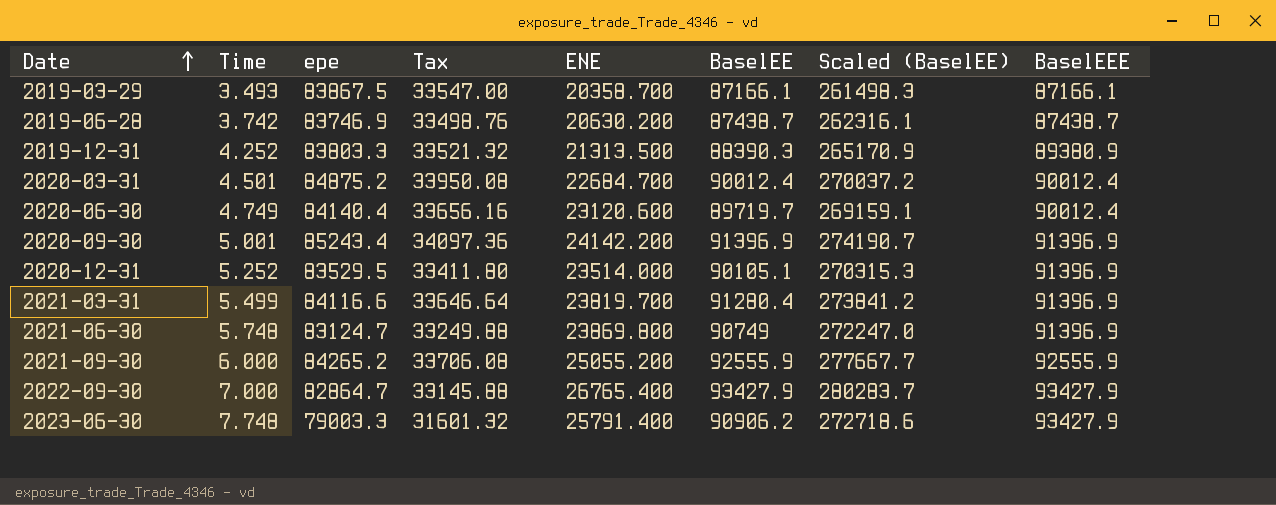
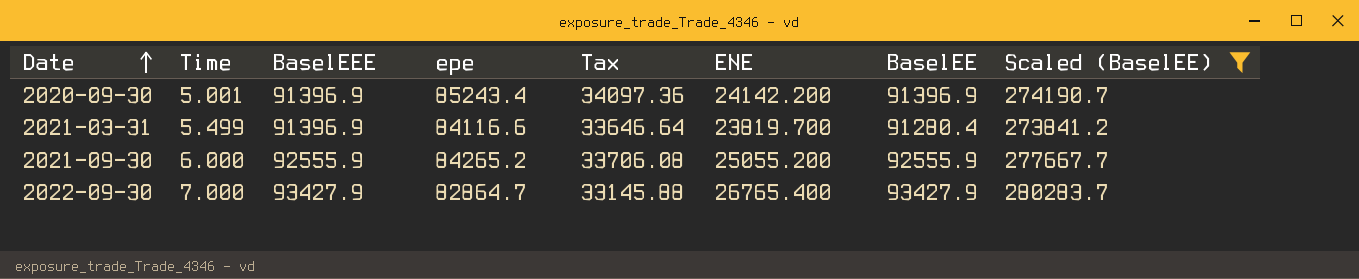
filter: none -> Scaled (BaselEE) >= 273841.2
column BaselEEE | position: 8 -> 3

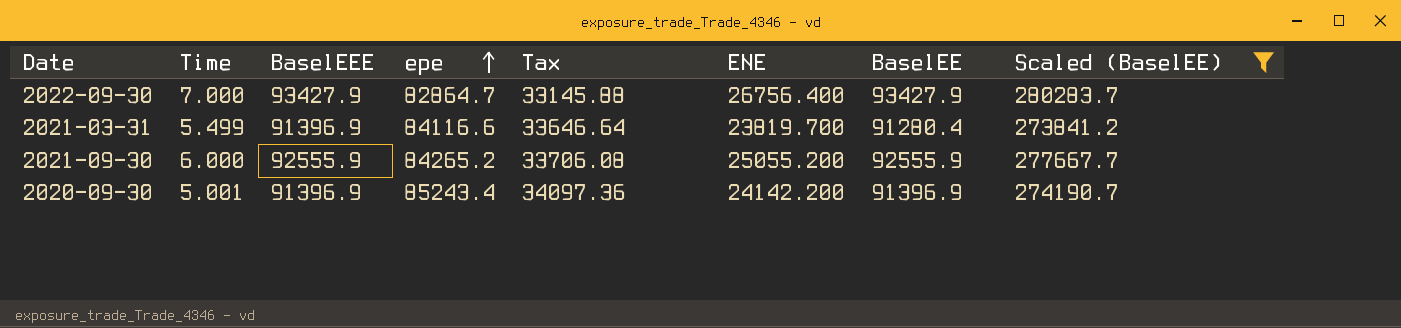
row order: Date ascending -> epe ascending
2022-09-30 | ENE: 26765.400 -> 26756.400

